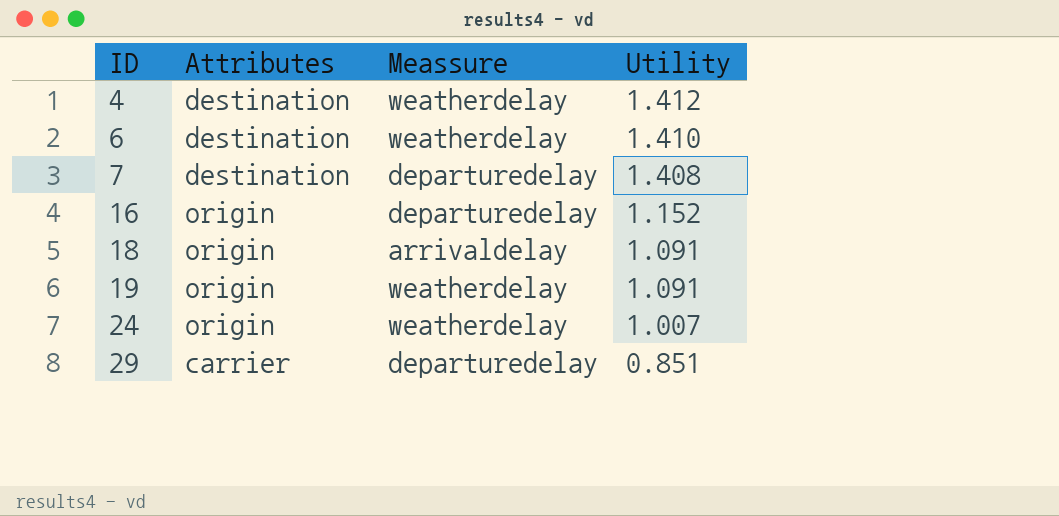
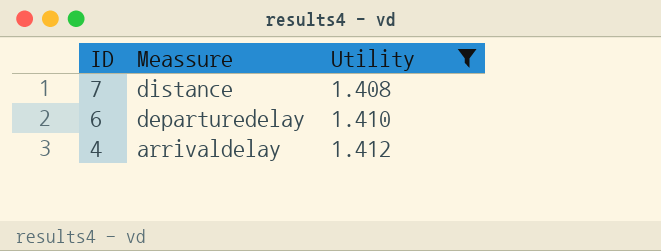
filter: none -> Utility >= 1.408
row order: ID ascending -> ID descending
column Attributes | position: 2 -> none
7 | Meassure: departuredelay -> distance
6 | Meassure: weatherdelay -> departuredelay
4 | Meassure: weatherdelay -> arrivaldelay

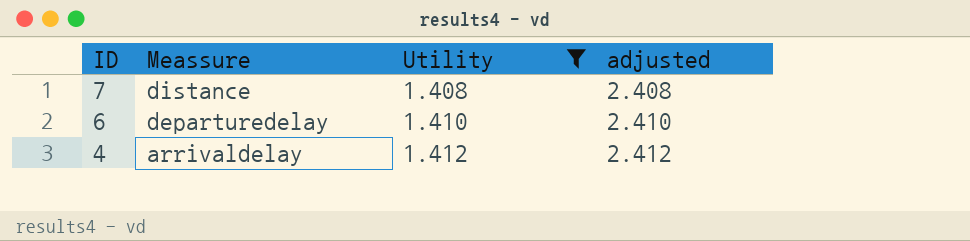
column adjusted | formula: none -> [Utility] + 1

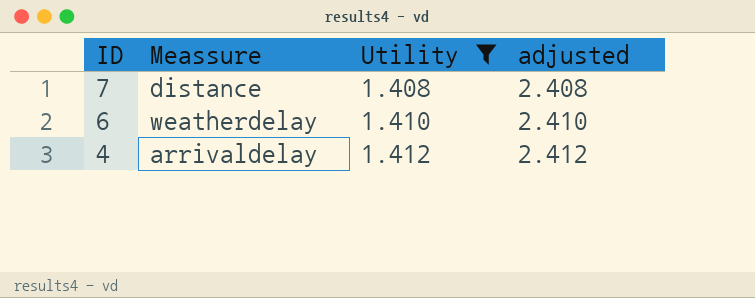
6 | Meassure: departuredelay -> weatherdelay

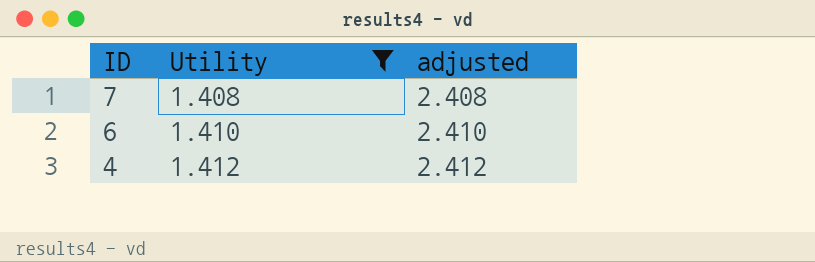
column Meassure | position: 2 -> none

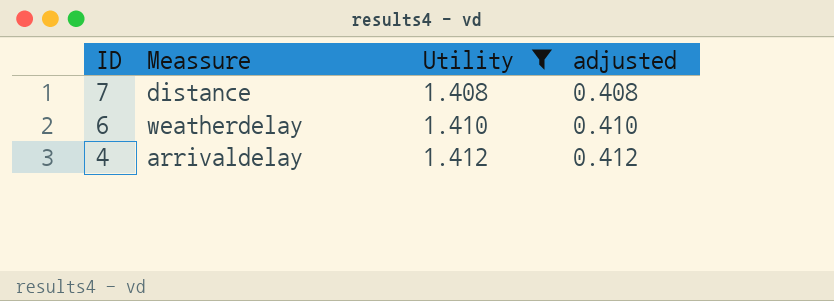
column Meassure | position: none -> 2
column adjusted | formula: [Utility] + 1 -> [Utility] - 1

